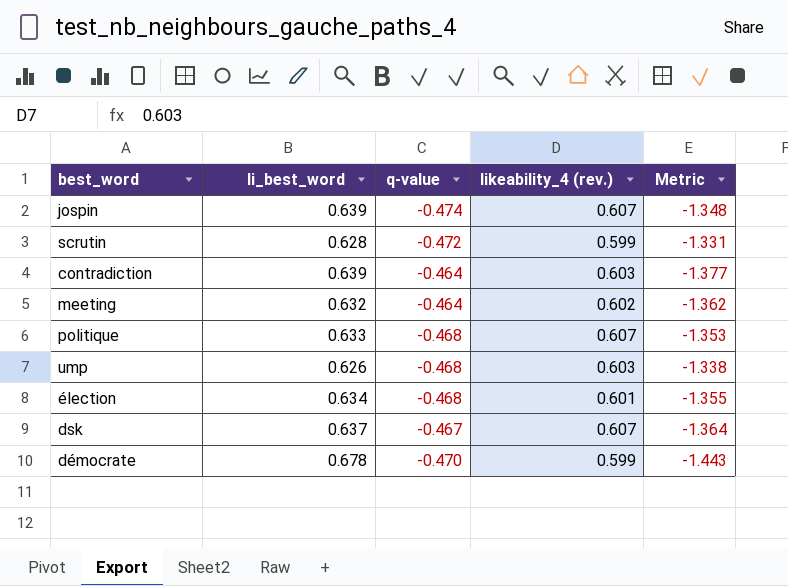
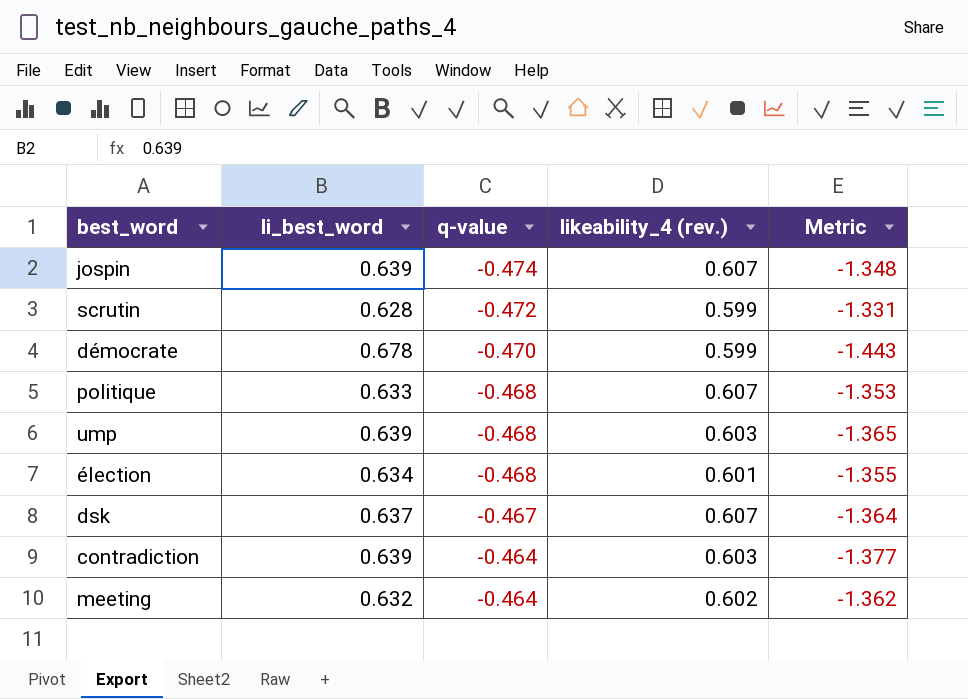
row order: none -> q-value ascending
ump | li_best_word: 0.626 -> 0.639
ump | Metric: -1.338 -> -1.365

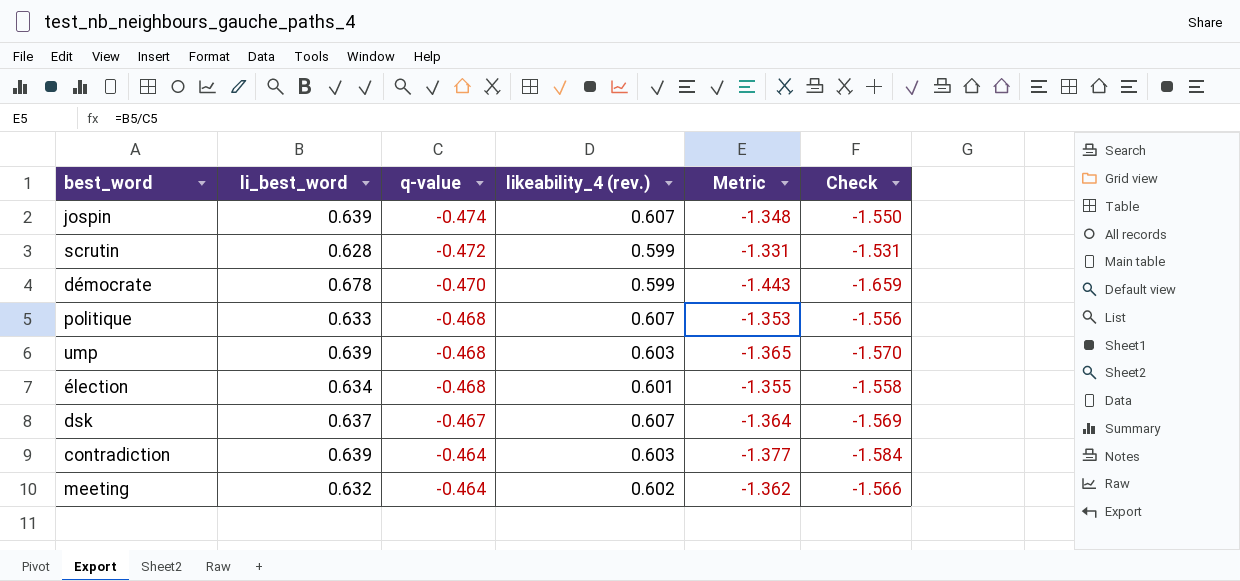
column Check | formula: none -> [Metric] * 1.15

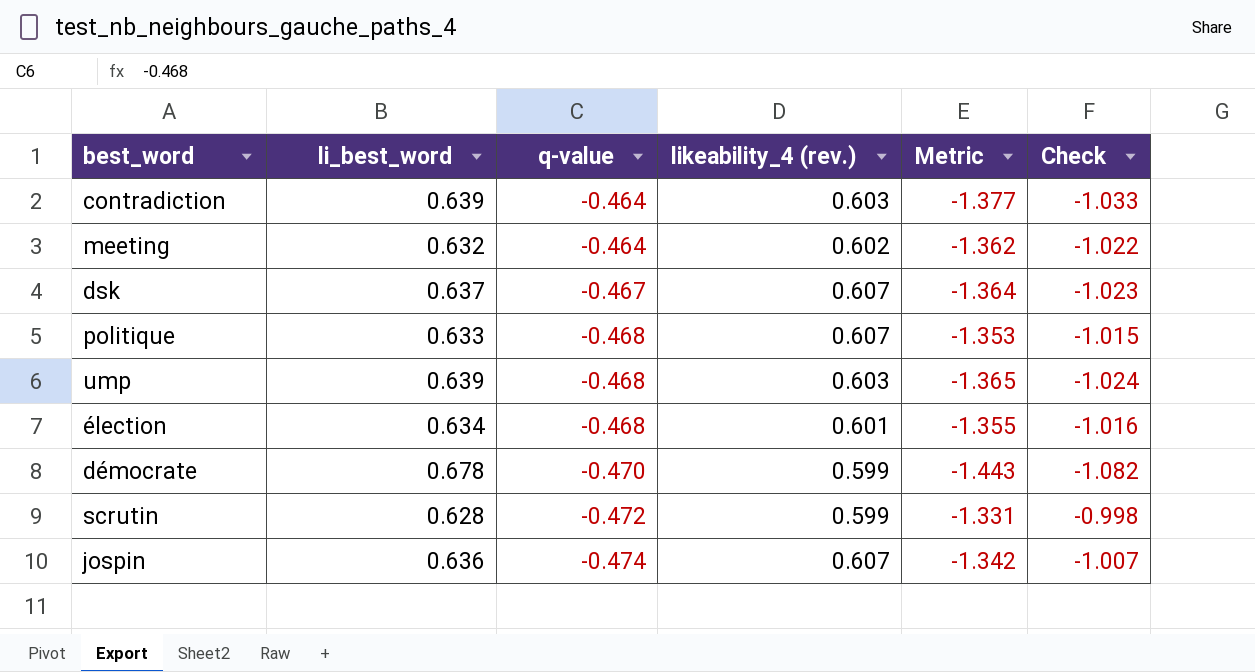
row order: q-value ascending -> q-value descending
column Check | formula: [Metric] * 1.15 -> [Metric] * 0.75
jospin | li_best_word: 0.639 -> 0.636
jospin | Metric: -1.348 -> -1.342

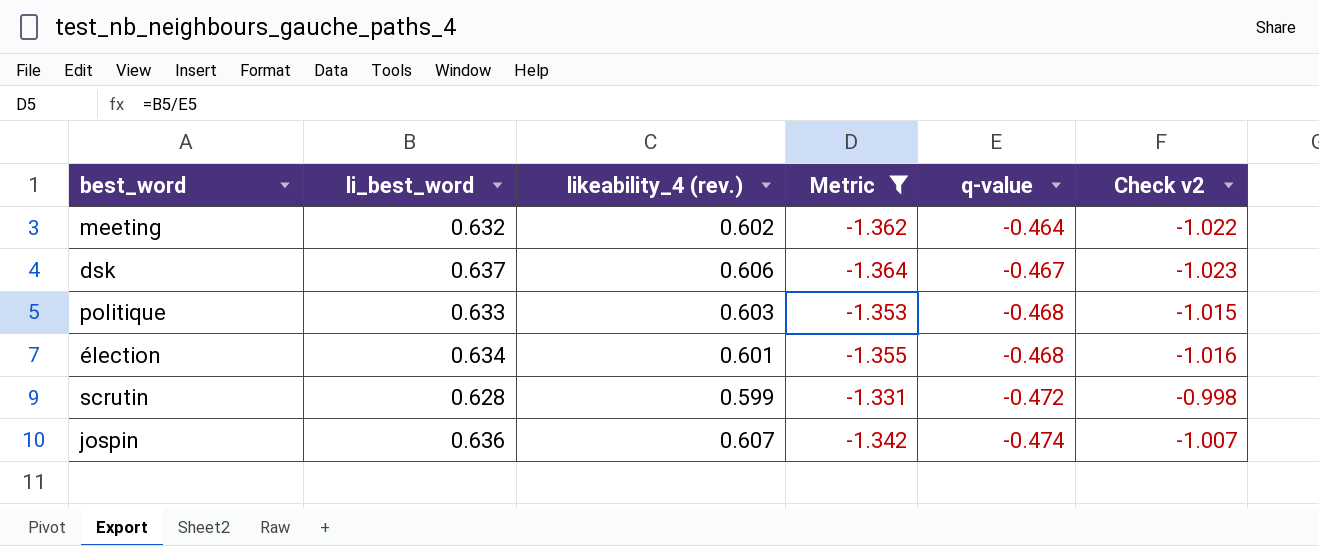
filter: none -> Metric >= -1.364
column q-value | position: 3 -> 5
column name: Check -> Check v2
dsk | likeability_4 (rev.): 0.607 -> 0.606
politique | likeability_4 (rev.): 0.607 -> 0.603

